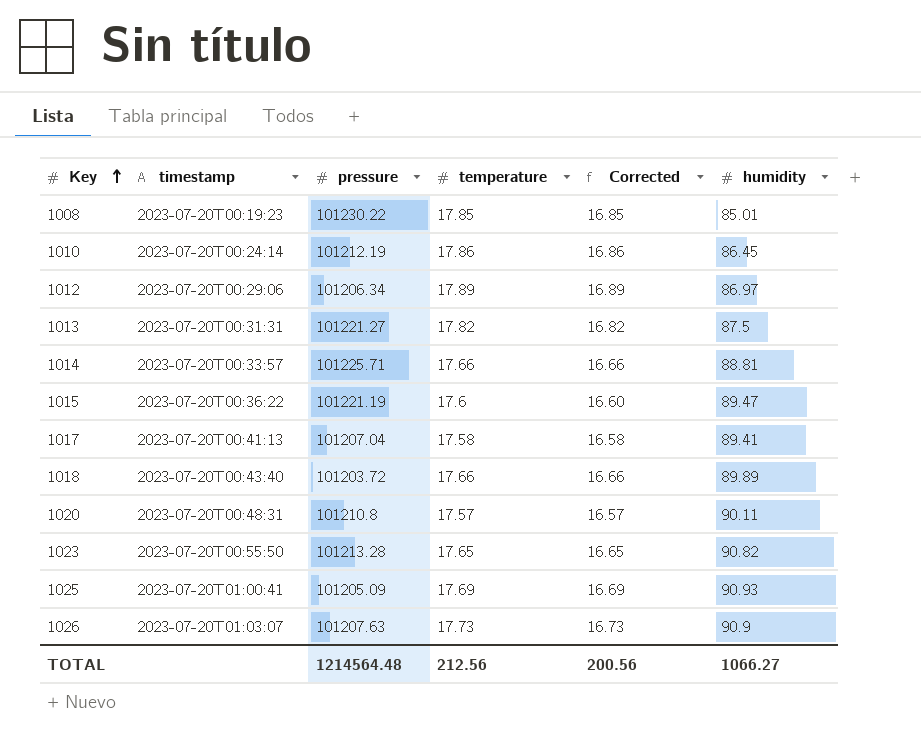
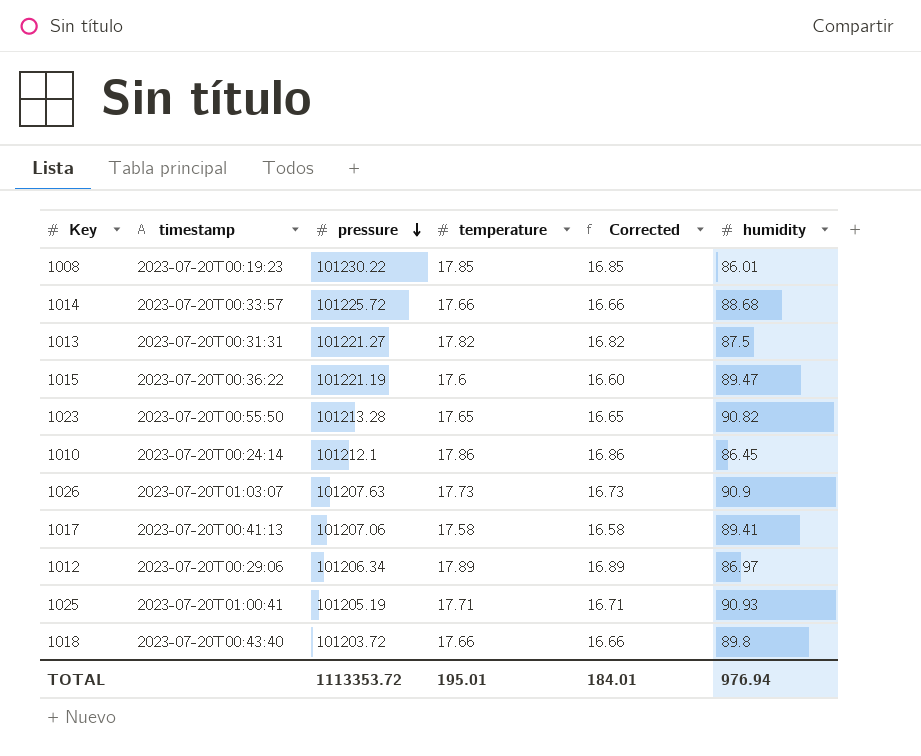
row order: Key ascending -> pressure descending
row 1020: 2023-07-20T00:48:31 | 101210.8 | 17.57 | 16.57 | 90.11 -> none
1008 | humidity: 85.01 -> 86.01
1014 | pressure: 101225.71 -> 101225.72
1014 | humidity: 88.81 -> 88.68
1010 | pressure: 101212.19 -> 101212.1
1017 | pressure: 101207.04 -> 101207.06
1025 | pressure: 101205.09 -> 101205.19
1025 | temperature: 17.69 -> 17.71
1025 | Corrected: 16.69 -> 16.71
1018 | humidity: 89.89 -> 89.8
TOTAL | pressure: 1214564.48 -> 1113353.72
TOTAL | temperature: 212.56 -> 195.01
TOTAL | Corrected: 200.56 -> 184.01
TOTAL | humidity: 1066.27 -> 976.94

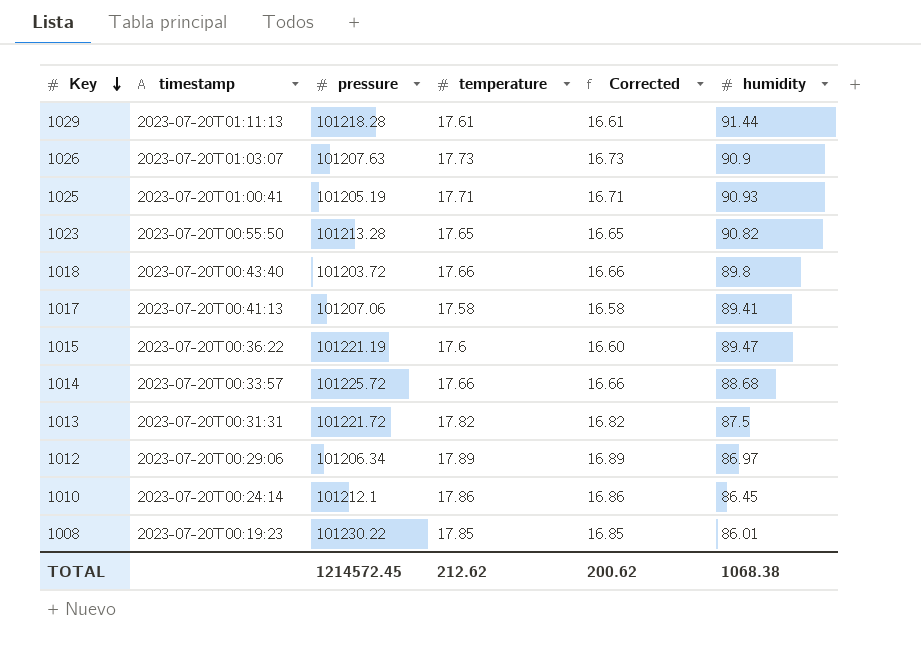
row order: pressure descending -> Key descending
row 1029: none -> 2023-07-20T01:11:13 | 101218.28 | 17.61 | 16.61 | 91.44
1013 | pressure: 101221.27 -> 101221.72
TOTAL | pressure: 1113353.72 -> 1214572.45
TOTAL | temperature: 195.01 -> 212.62
TOTAL | Corrected: 184.01 -> 200.62
TOTAL | humidity: 976.94 -> 1068.38

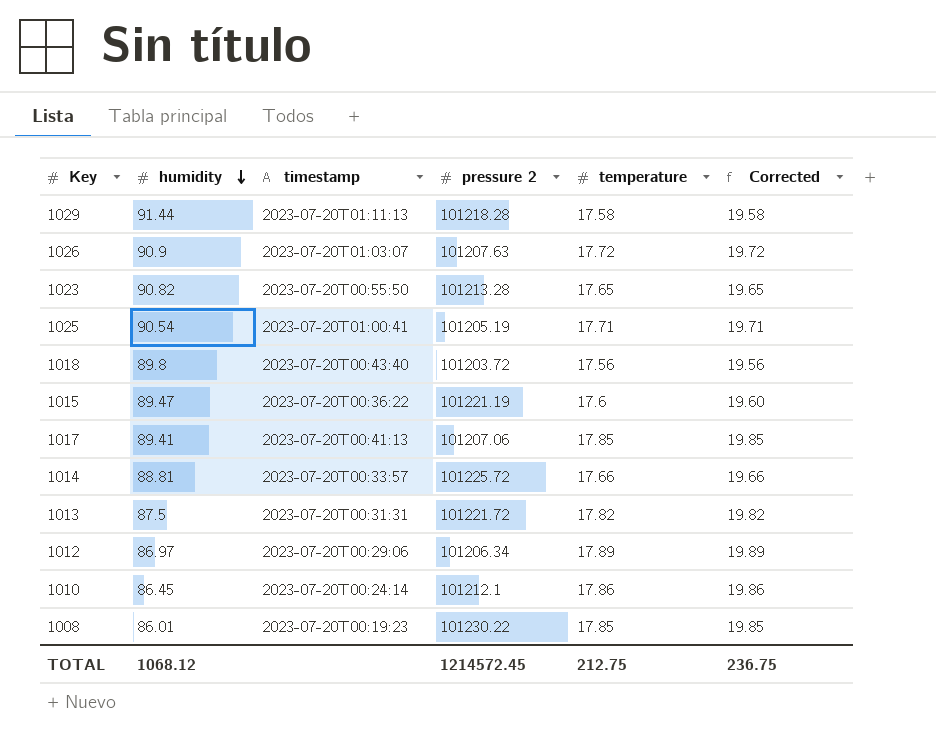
row order: Key descending -> humidity descending
column humidity | position: 6 -> 2
column name: pressure -> pressure 2
column Corrected | formula: [temperature] - 1 -> [temperature] + 2
1029 | temperature: 17.61 -> 17.58
1026 | temperature: 17.73 -> 17.72
1025 | humidity: 90.93 -> 90.54
1018 | temperature: 17.66 -> 17.56
1017 | temperature: 17.58 -> 17.85
1014 | humidity: 88.68 -> 88.81
TOTAL | humidity: 1068.38 -> 1068.12
TOTAL | temperature: 212.62 -> 212.75
TOTAL | Corrected: 200.62 -> 236.75

